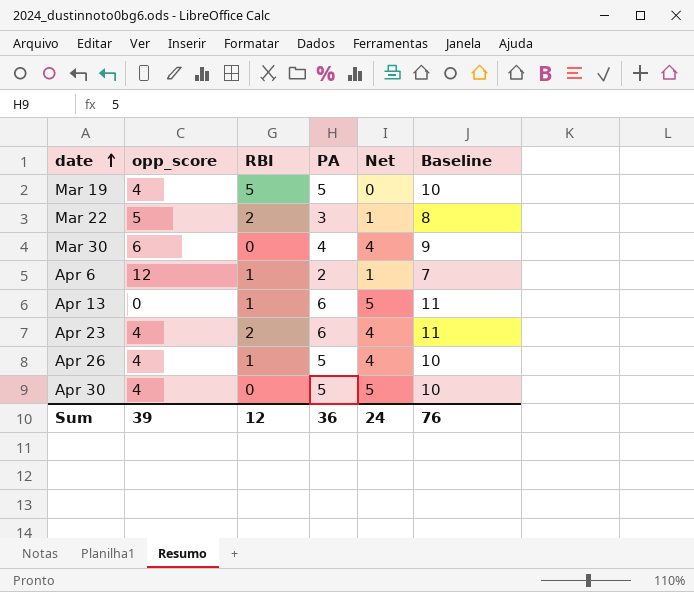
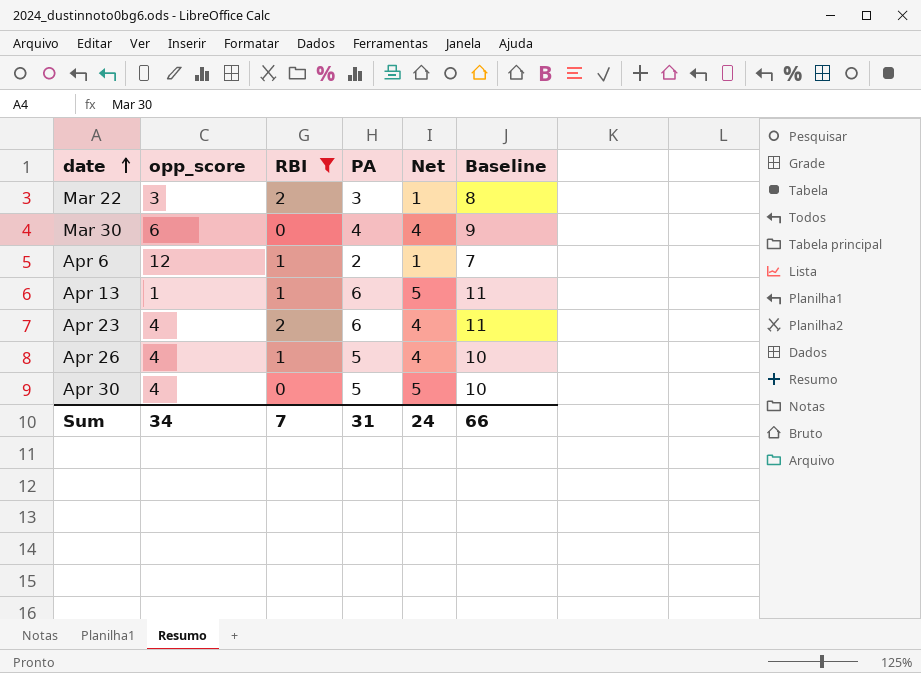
filter: none -> RBI != 5
Mar 22 | opp_score: 5 -> 3
Apr 13 | opp_score: 0 -> 1
Sum | opp_score: 39 -> 34
Sum | RBI: 12 -> 7
Sum | PA: 36 -> 31
Sum | Baseline: 76 -> 66

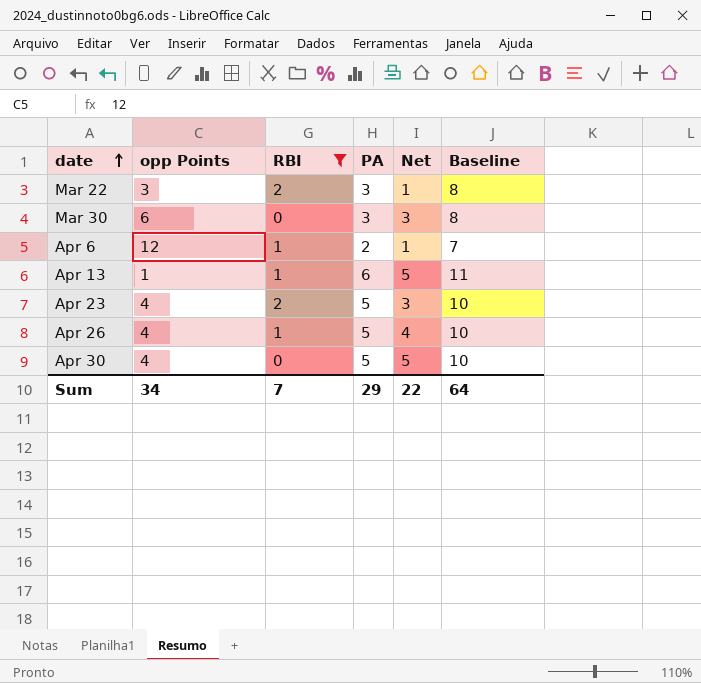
column name: opp_score -> opp Points
Mar 30 | PA: 4 -> 3
Mar 30 | Net: 4 -> 3
Mar 30 | Baseline: 9 -> 8
Apr 23 | PA: 6 -> 5
Apr 23 | Net: 4 -> 3
Apr 23 | Baseline: 11 -> 10
Sum | PA: 31 -> 29
Sum | Net: 24 -> 22
Sum | Baseline: 66 -> 64

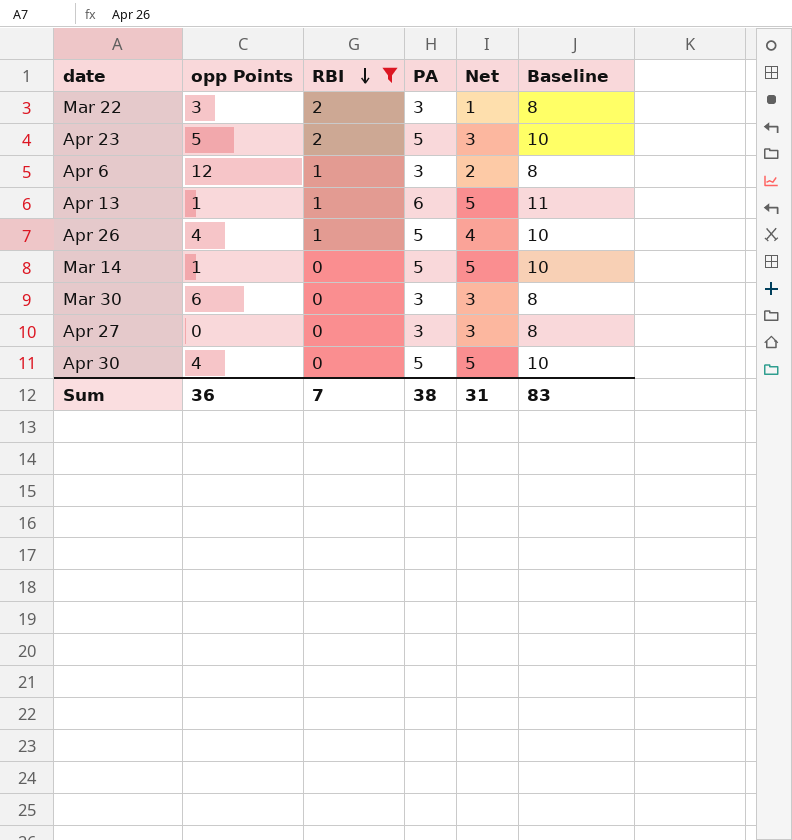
row order: date ascending -> RBI descending
Apr 23 | opp Points: 4 -> 5
Apr 6 | PA: 2 -> 3
Apr 6 | Net: 1 -> 2
Apr 6 | Baseline: 7 -> 8
row Mar 14: none -> 1 | 0 | 5 | 5 | 10
row Apr 27: none -> 0 | 0 | 3 | 3 | 8
Sum | opp Points: 34 -> 36
Sum | PA: 29 -> 38
Sum | Net: 22 -> 31
Sum | Baseline: 64 -> 83

